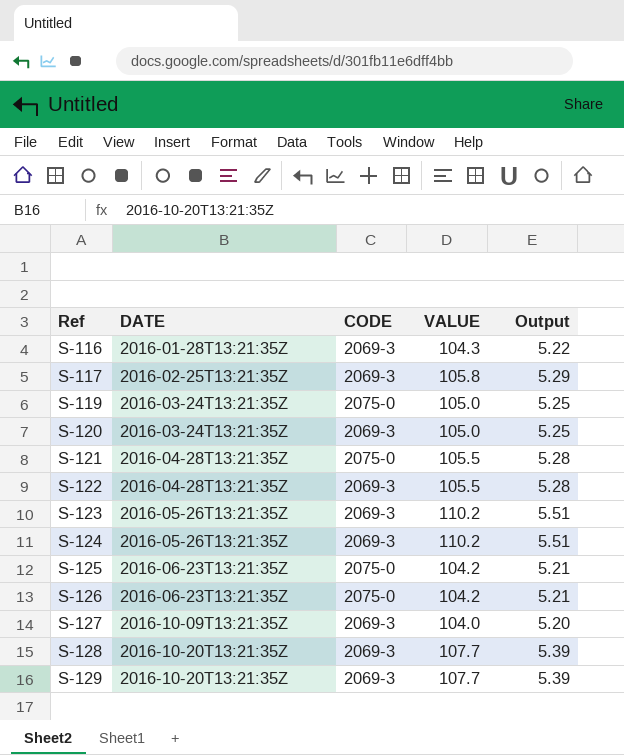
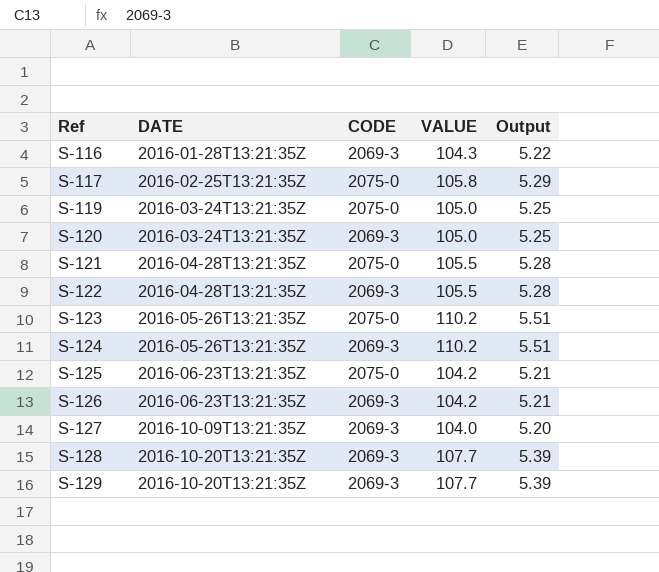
S-117 | CODE: 2069-3 -> 2075-0
S-123 | CODE: 2069-3 -> 2075-0
S-126 | CODE: 2075-0 -> 2069-3

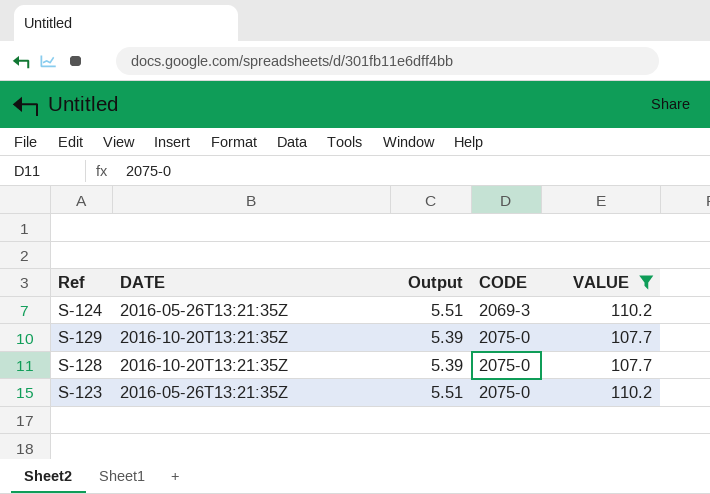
filter: none -> VALUE >= 107.7
row order: Ref ascending -> CODE ascending
column Output | position: 5 -> 3
S-129 | CODE: 2069-3 -> 2075-0
S-128 | CODE: 2069-3 -> 2075-0

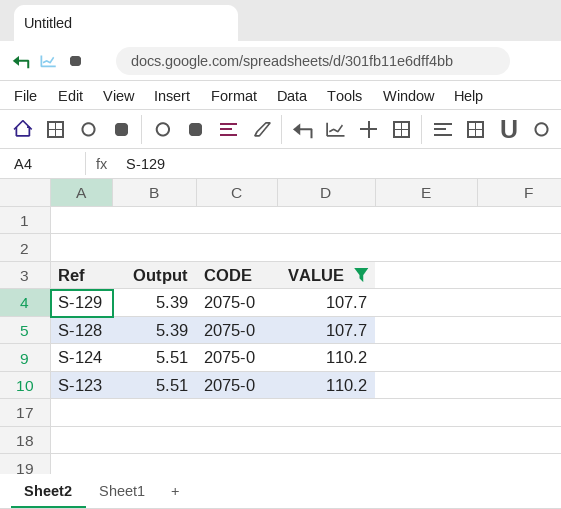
row order: CODE ascending -> Ref descending
column DATE | position: 2 -> none
S-124 | CODE: 2069-3 -> 2075-0

